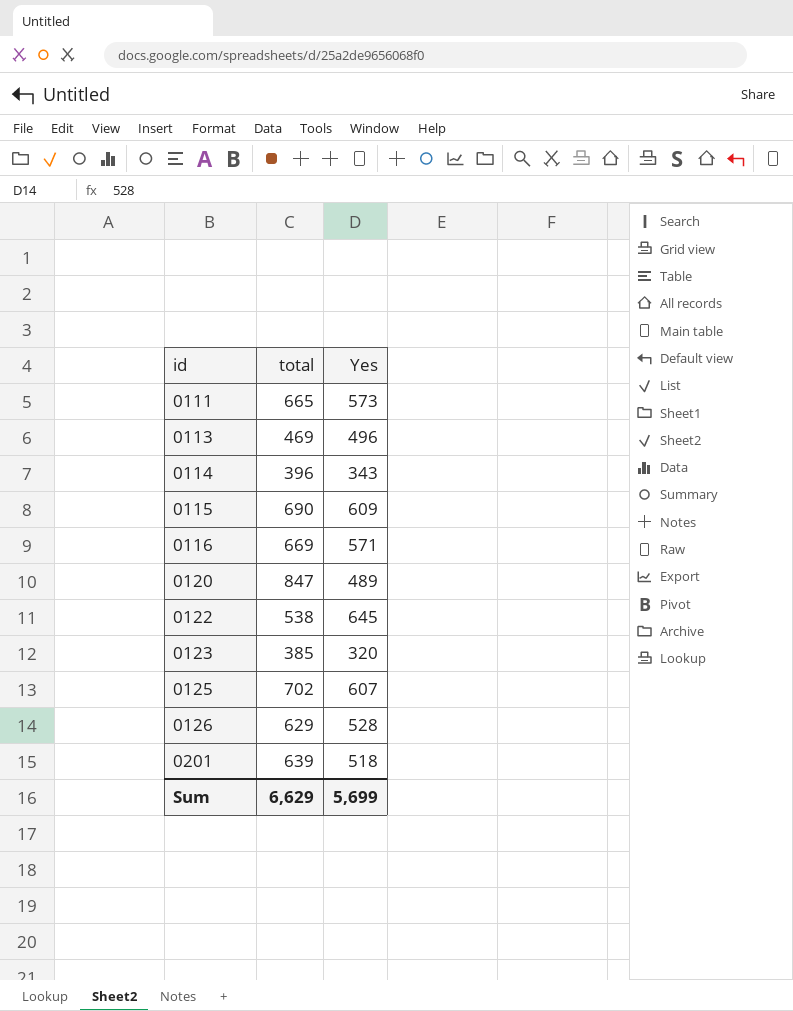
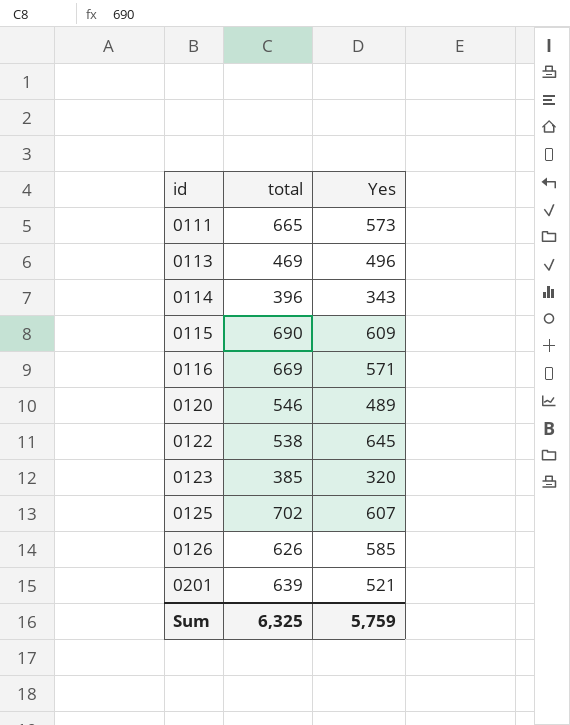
0120 | total: 847 -> 546
0126 | total: 629 -> 626
0126 | Yes: 528 -> 585
0201 | Yes: 518 -> 521
Sum | total: 6,629 -> 6,325
Sum | Yes: 5,699 -> 5,759

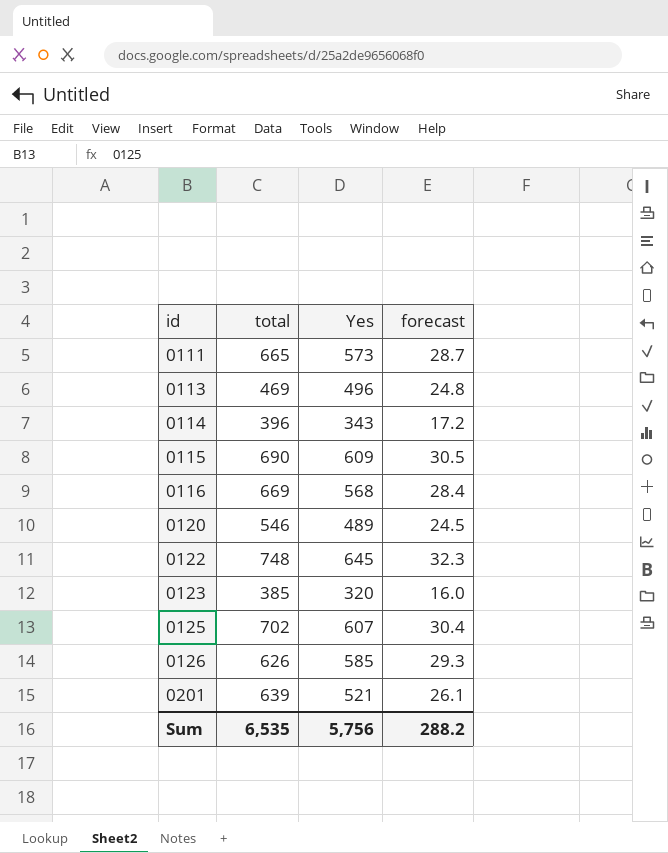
column forecast | formula: none -> [Yes] * 0.05
0116 | Yes: 571 -> 568
0122 | total: 538 -> 748
Sum | total: 6,325 -> 6,535
Sum | Yes: 5,759 -> 5,756

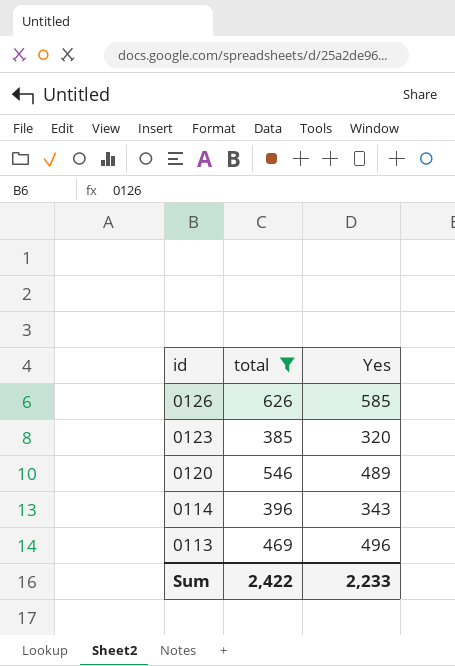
filter: none -> total <= 626
row order: id ascending -> id descending
column forecast | formula: [Yes] * 0.05 -> none
Sum | total: 6,535 -> 2,422
Sum | Yes: 5,756 -> 2,233

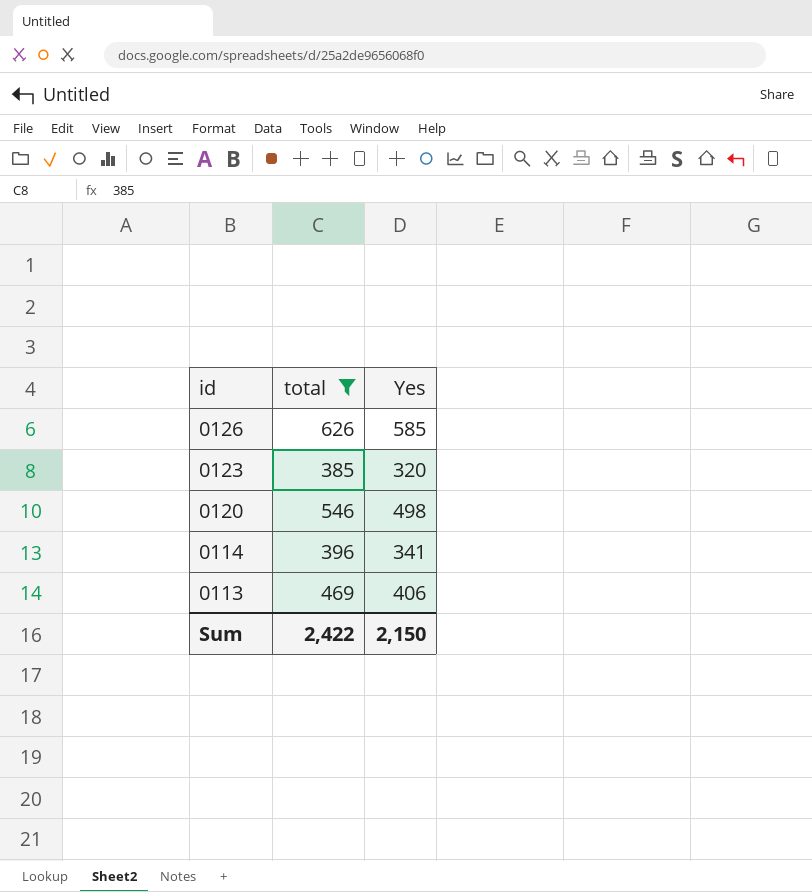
0120 | Yes: 489 -> 498
0114 | Yes: 343 -> 341
0113 | Yes: 496 -> 406
Sum | Yes: 2,233 -> 2,150

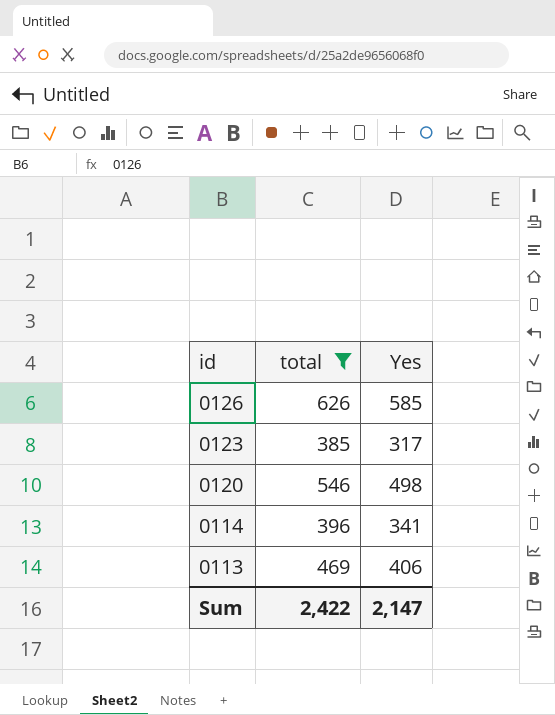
0123 | Yes: 320 -> 317
Sum | Yes: 2,150 -> 2,147

